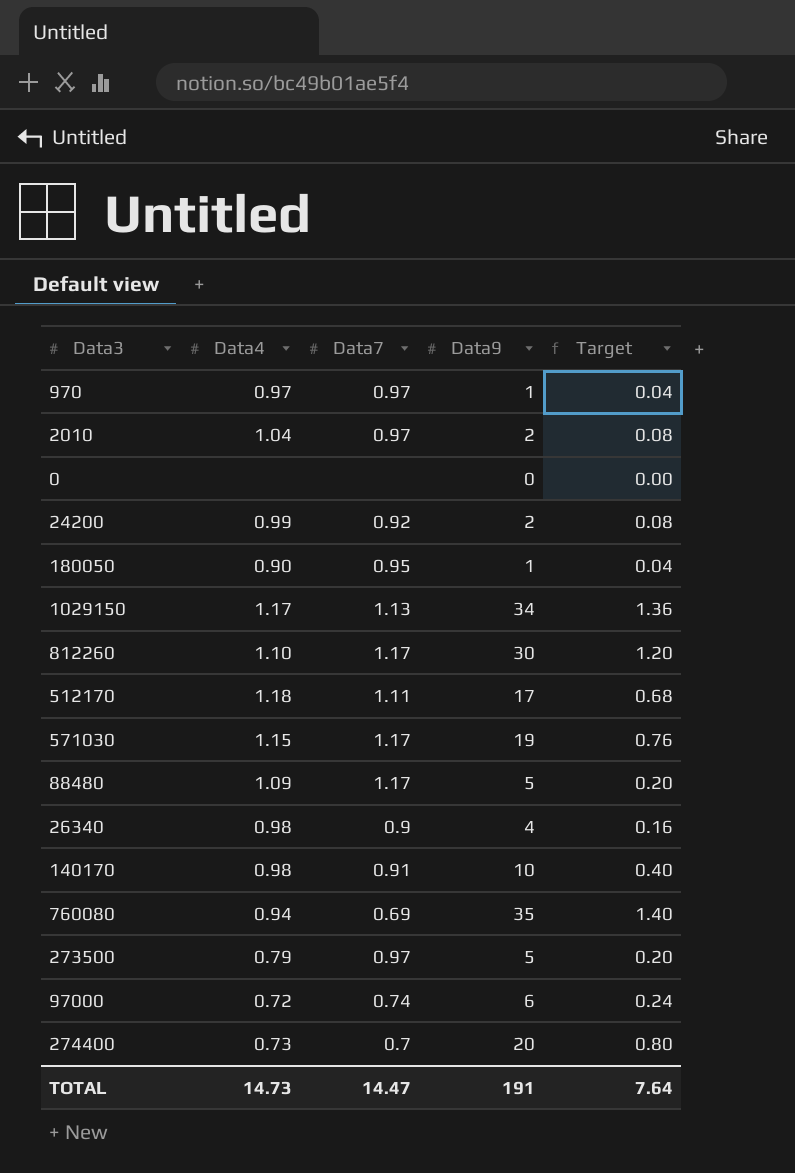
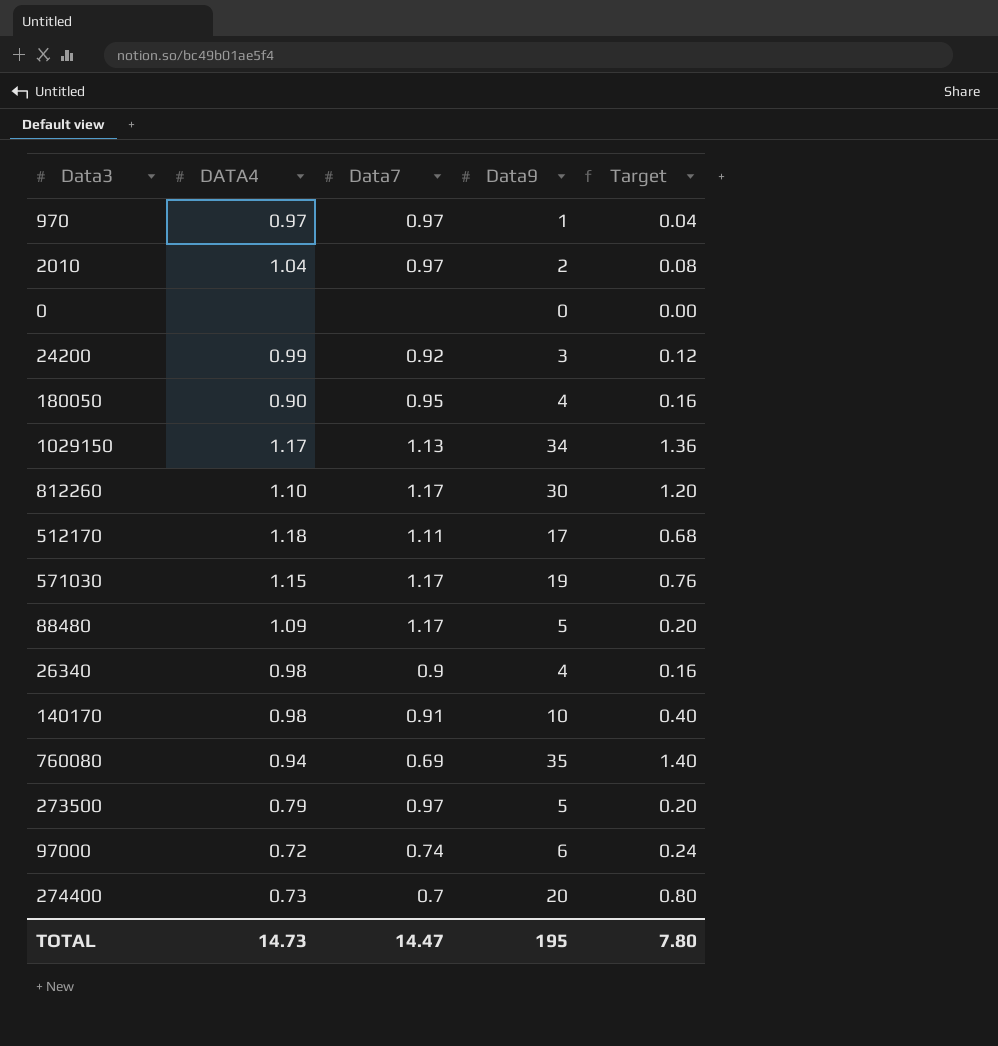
column name: Data4 -> DATA4
24200 | Data9: 2 -> 3
24200 | Target: 0.08 -> 0.12
180050 | Data9: 1 -> 4
180050 | Target: 0.04 -> 0.16
TOTAL | Data9: 191 -> 195
TOTAL | Target: 7.64 -> 7.80

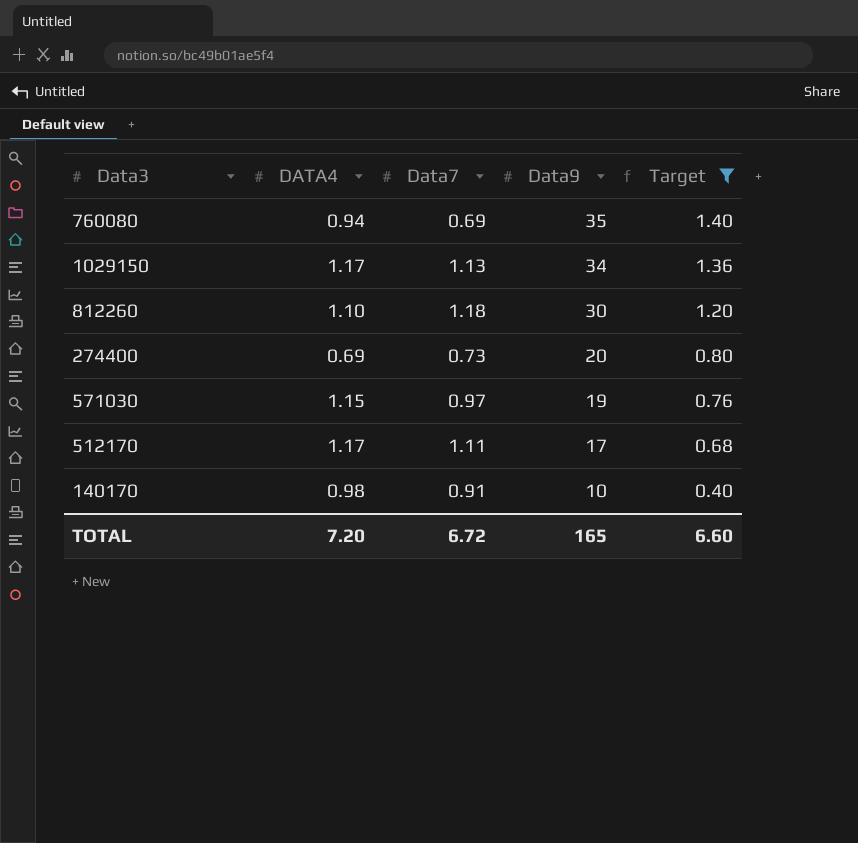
filter: none -> Target >= 0.40
row order: none -> Data9 descending
812260 | Data7: 1.17 -> 1.18
274400 | DATA4: 0.73 -> 0.69
274400 | Data7: 0.7 -> 0.73
571030 | Data7: 1.17 -> 0.97
512170 | DATA4: 1.18 -> 1.17
TOTAL | DATA4: 14.73 -> 7.20
TOTAL | Data7: 14.47 -> 6.72
TOTAL | Data9: 195 -> 165
TOTAL | Target: 7.80 -> 6.60

